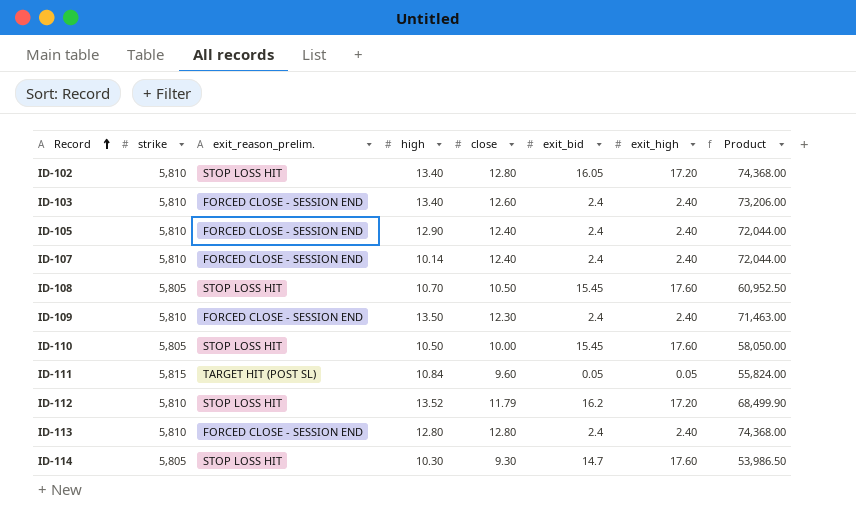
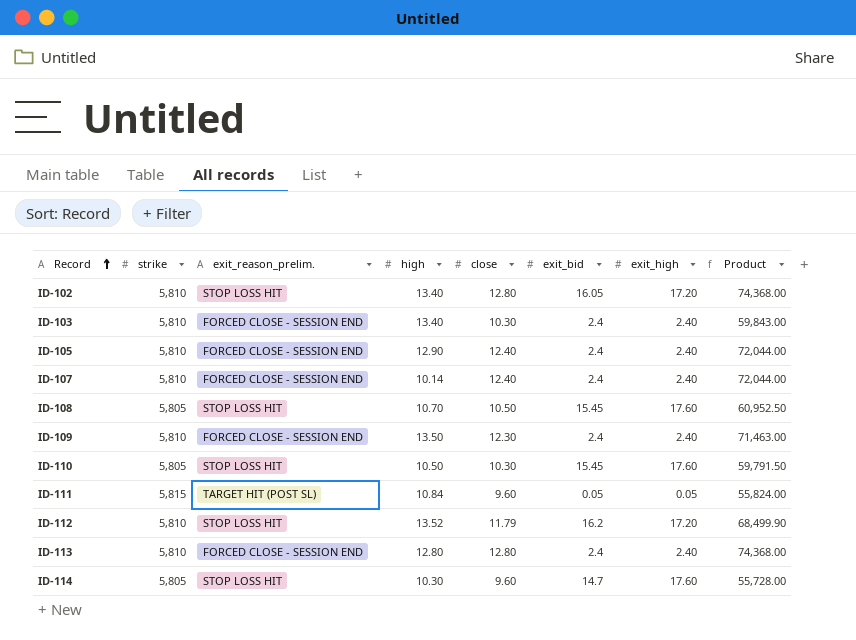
ID-103 | close: 12.60 -> 10.30
ID-103 | Product: 73,206.00 -> 59,843.00
ID-110 | close: 10.00 -> 10.30
ID-110 | Product: 58,050.00 -> 59,791.50
ID-114 | close: 9.30 -> 9.60
ID-114 | Product: 53,986.50 -> 55,728.00

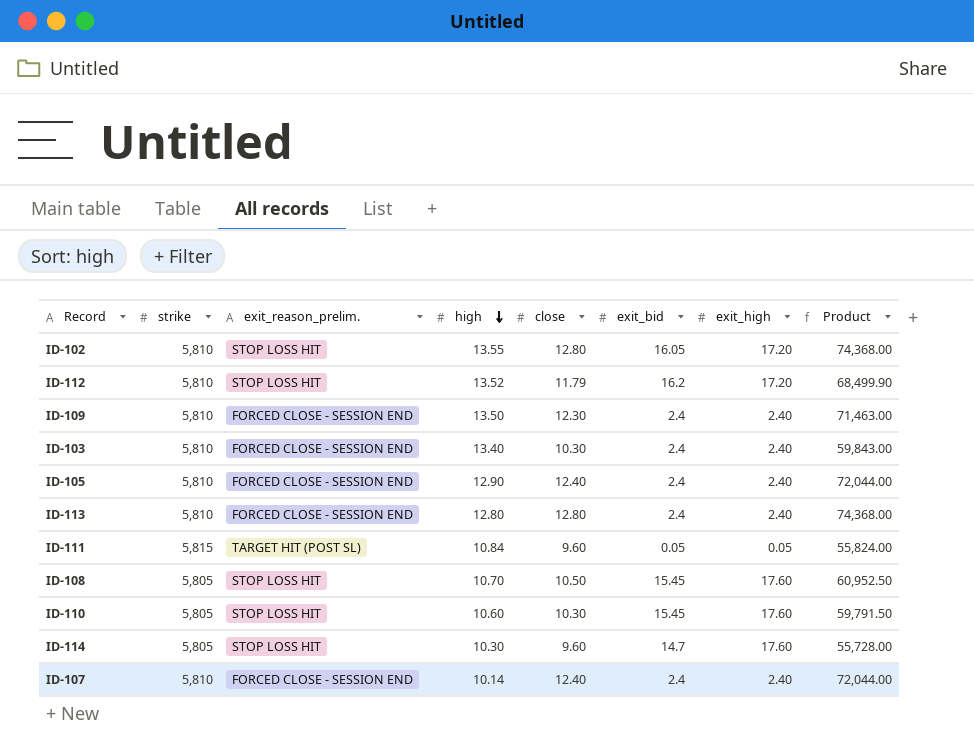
row order: Record ascending -> high descending
ID-102 | high: 13.40 -> 13.55
ID-110 | high: 10.50 -> 10.60

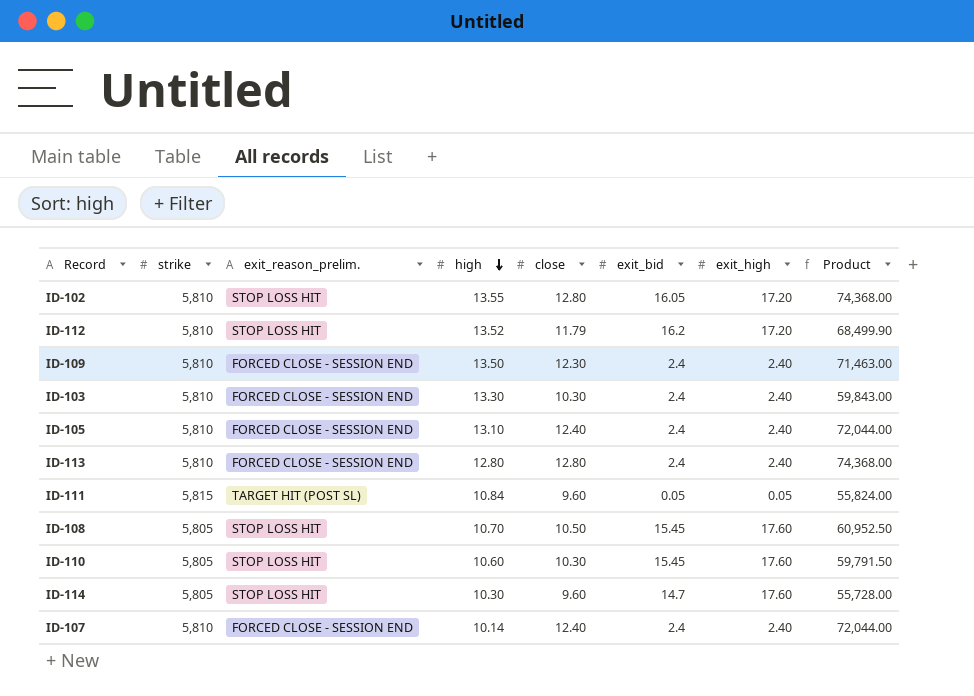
ID-103 | high: 13.40 -> 13.30
ID-105 | high: 12.90 -> 13.10

